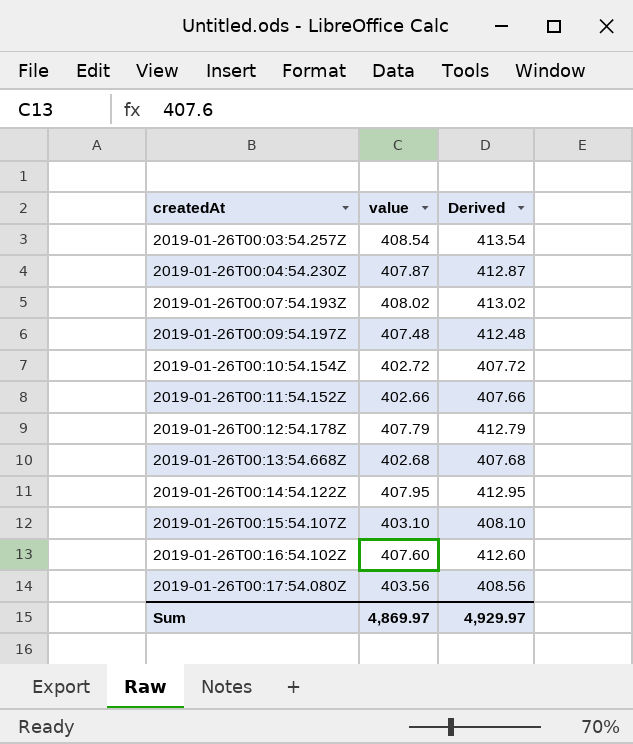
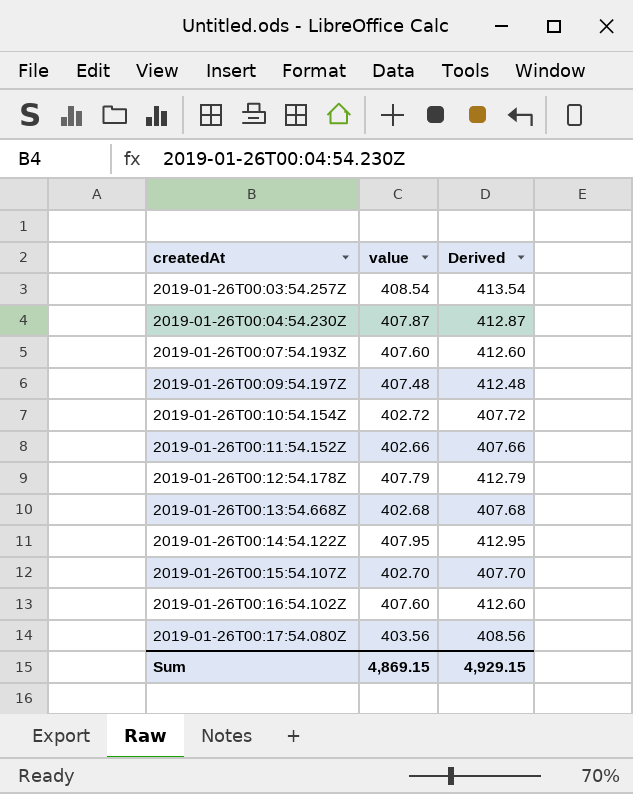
2019-01-26T00:07:54.193Z | value: 408.02 -> 407.60
2019-01-26T00:07:54.193Z | Derived: 413.02 -> 412.60
2019-01-26T00:15:54.107Z | value: 403.10 -> 402.70
2019-01-26T00:15:54.107Z | Derived: 408.10 -> 407.70
Sum | value: 4,869.97 -> 4,869.15
Sum | Derived: 4,929.97 -> 4,929.15

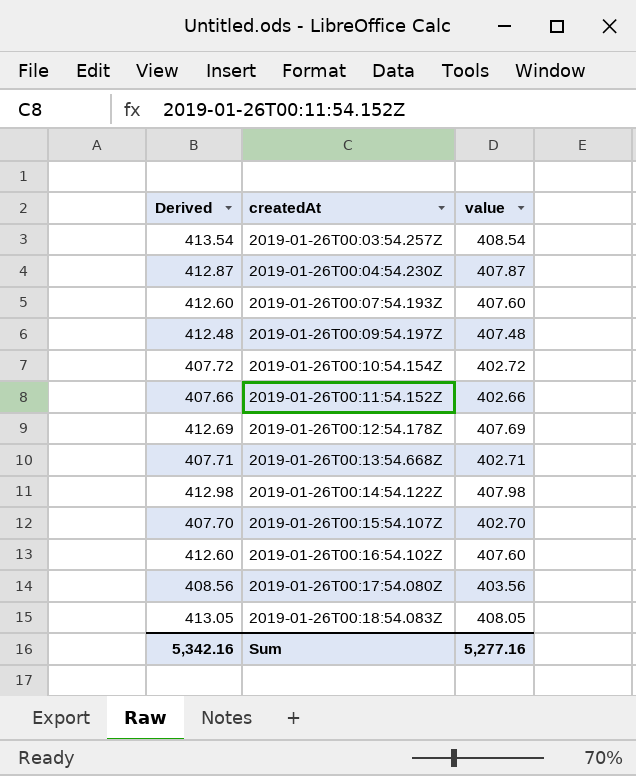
column Derived | position: 3 -> 1
2019-01-26T00:12:54.178Z | Derived: 412.79 -> 412.69
2019-01-26T00:12:54.178Z | value: 407.79 -> 407.69
2019-01-26T00:13:54.668Z | Derived: 407.68 -> 407.71
2019-01-26T00:13:54.668Z | value: 402.68 -> 402.71
2019-01-26T00:14:54.122Z | Derived: 412.95 -> 412.98
2019-01-26T00:14:54.122Z | value: 407.95 -> 407.98
row 2019-01-26T00:18:54.083Z: none -> 413.05 | 408.05
Sum | Derived: 4,929.15 -> 5,342.16
Sum | value: 4,869.15 -> 5,277.16

